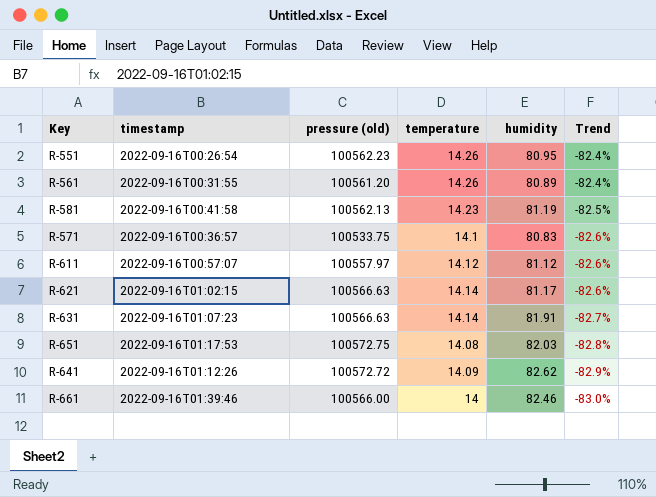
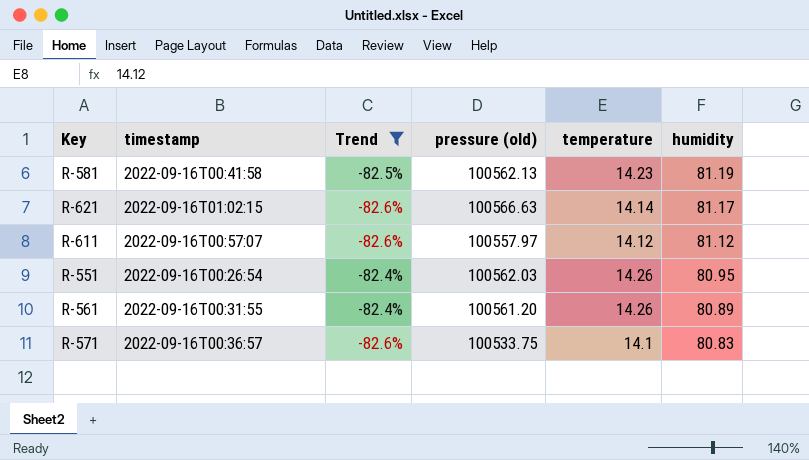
filter: none -> Trend >= -82.6%
row order: Trend descending -> humidity descending
column Trend | position: 6 -> 3
R-551 | pressure (old): 100562.23 -> 100562.03

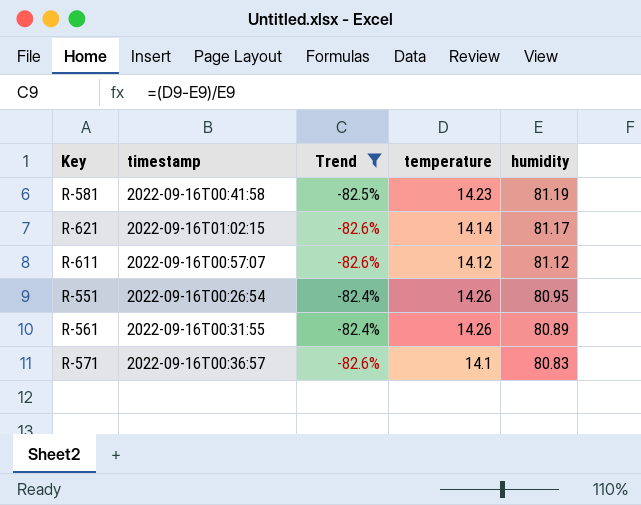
column pressure (old) | position: 4 -> none

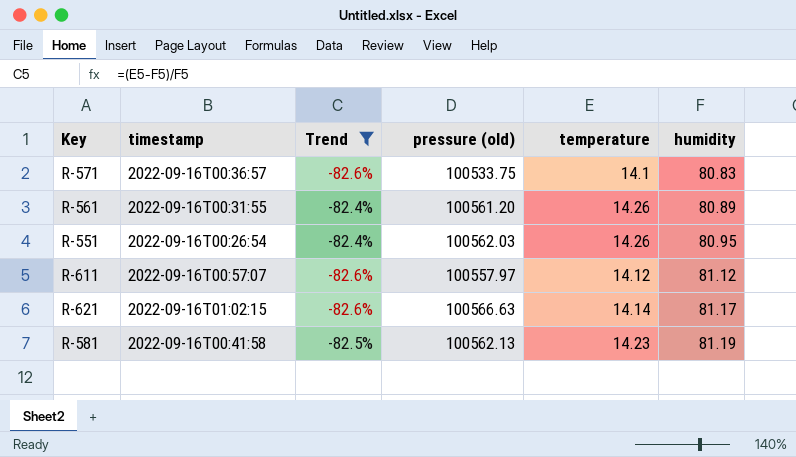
row order: humidity descending -> humidity ascending
column pressure (old) | position: none -> 4

